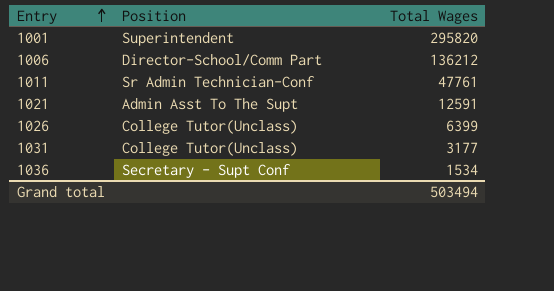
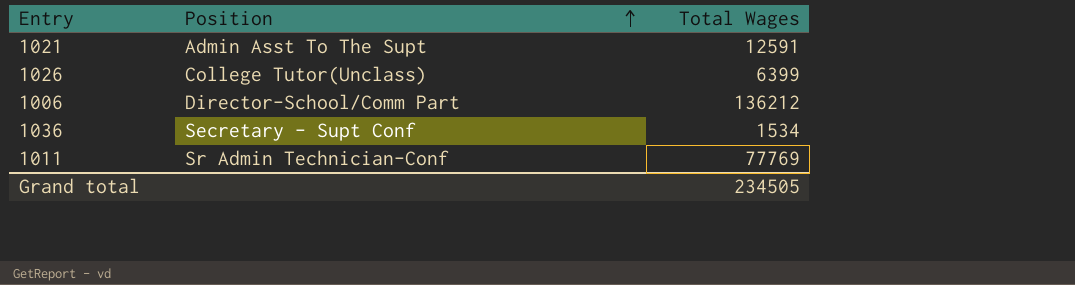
row order: Entry ascending -> Position ascending
row 1001: Superintendent | 295820 -> none
row 1031: College Tutor(Unclass) | 3177 -> none
1011 | Total Wages: 47761 -> 77769
Grand total | Total Wages: 503494 -> 234505

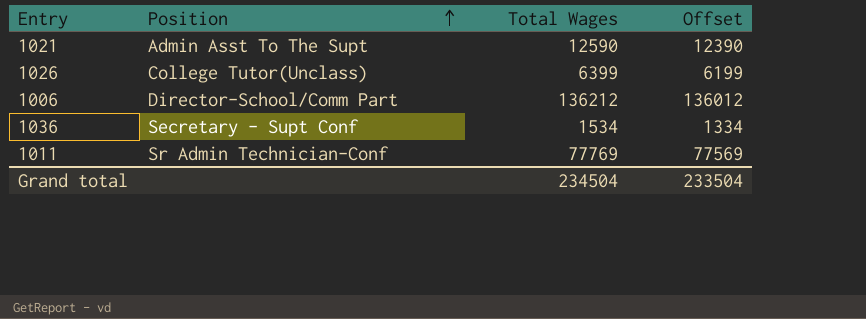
column Offset | formula: none -> [Total Wages] - 200
1021 | Total Wages: 12591 -> 12590
Grand total | Total Wages: 234505 -> 234504

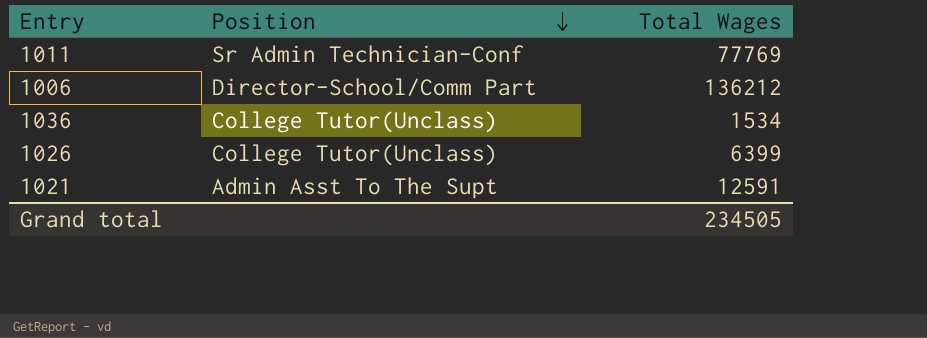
row order: Position ascending -> Position descending
column Offset | formula: [Total Wages] - 200 -> none
1036 | Position: Secretary - Supt Conf -> College Tutor(Unclass)
1021 | Total Wages: 12590 -> 12591
Grand total | Total Wages: 234504 -> 234505

